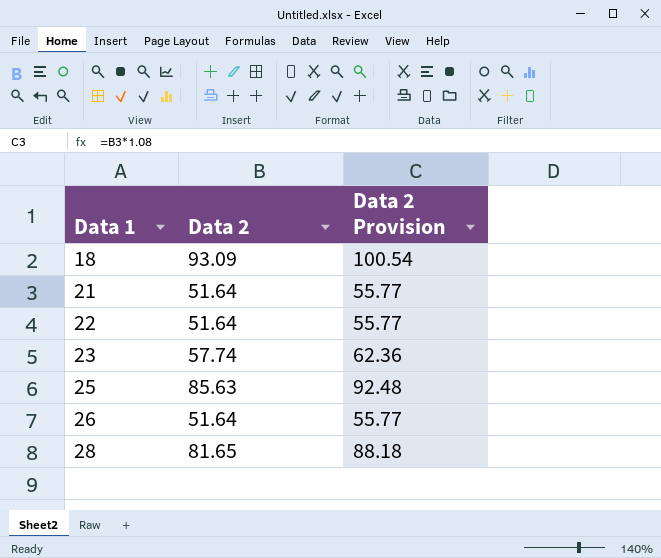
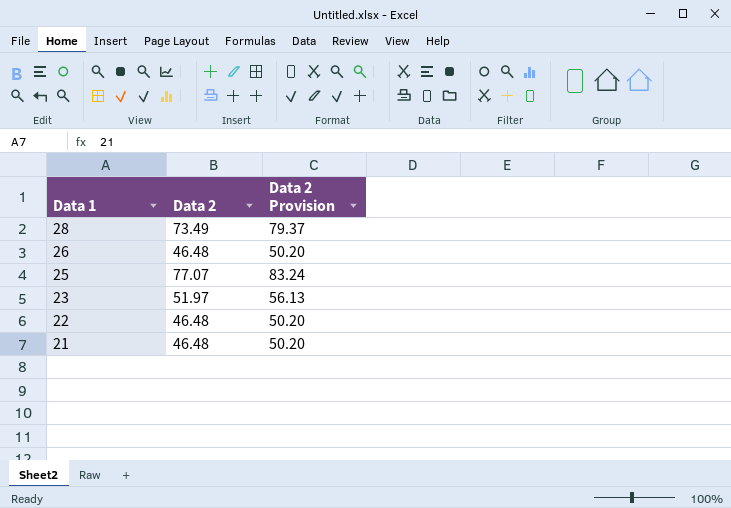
row order: Data 1 ascending -> Data 1 descending
row 18: 93.09 | 100.54 -> none
28 | Data 2: 81.65 -> 73.49
28 | Data 2 Provision: 88.18 -> 79.37
26 | Data 2: 51.64 -> 46.48
26 | Data 2 Provision: 55.77 -> 50.20
25 | Data 2: 85.63 -> 77.07
25 | Data 2 Provision: 92.48 -> 83.24
23 | Data 2: 57.74 -> 51.97
23 | Data 2 Provision: 62.36 -> 56.13
22 | Data 2: 51.64 -> 46.48
22 | Data 2 Provision: 55.77 -> 50.20
21 | Data 2: 51.64 -> 46.48
21 | Data 2 Provision: 55.77 -> 50.20

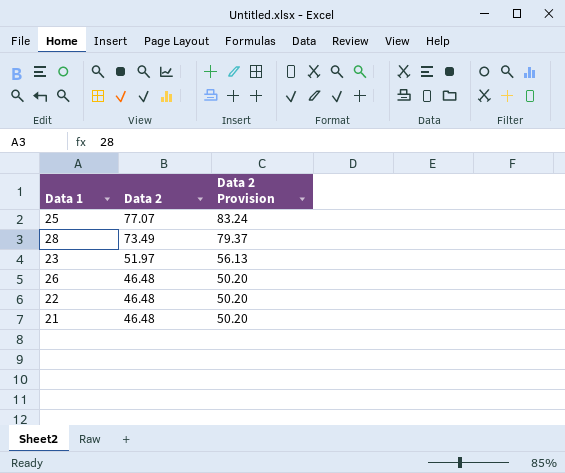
row order: Data 1 descending -> Data 2 descending

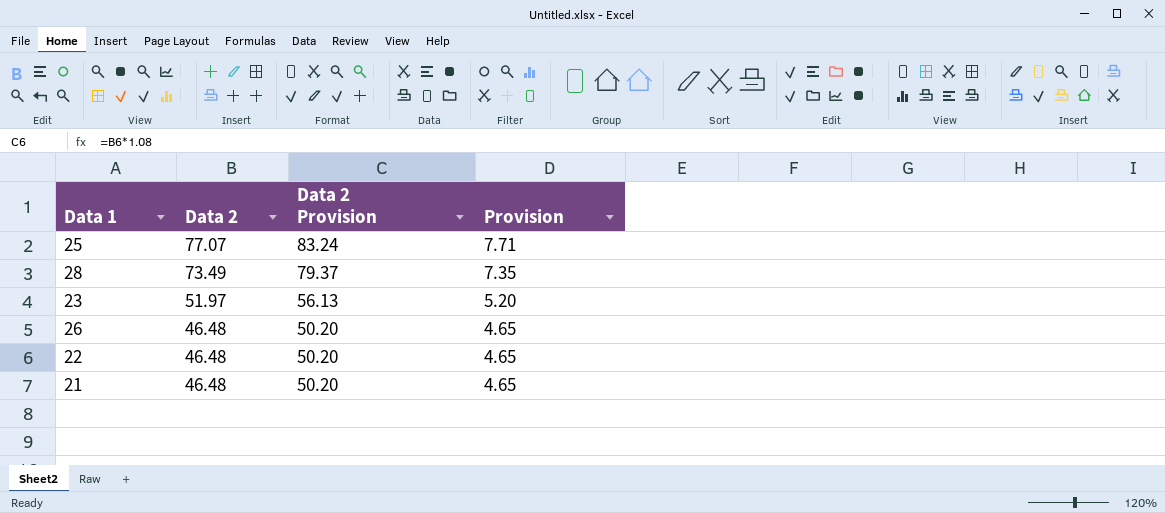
column Provision | formula: none -> [Data 2] * 0.1

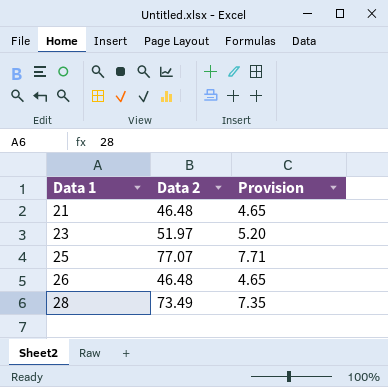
row order: Data 2 descending -> Data 1 ascending
column Data 2 Provision | formula: [Data 2] * 1.08 -> none
row 22: 46.48 | 50.20 | 4.65 -> none

